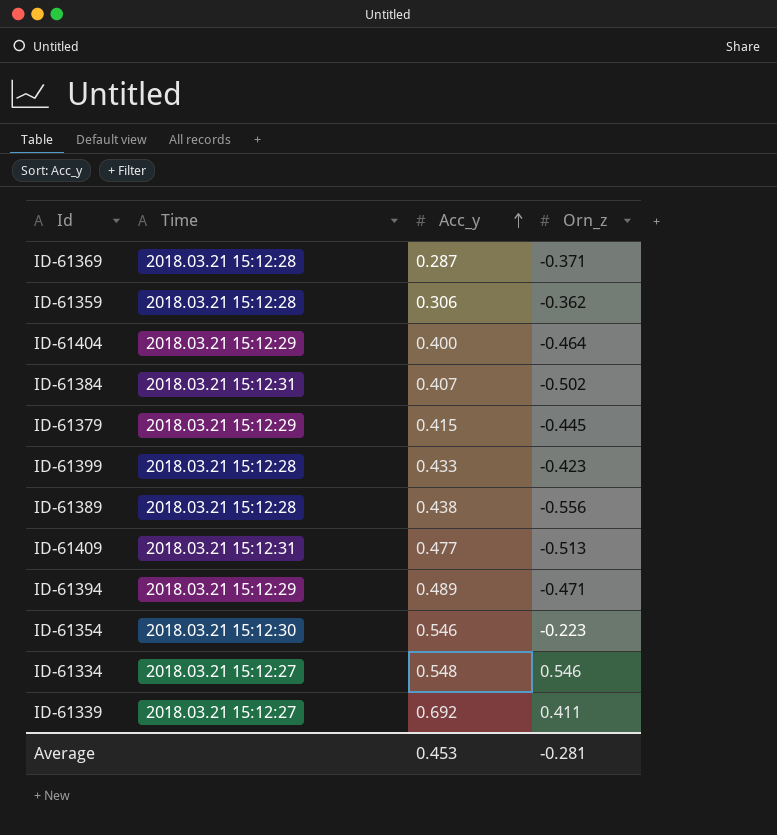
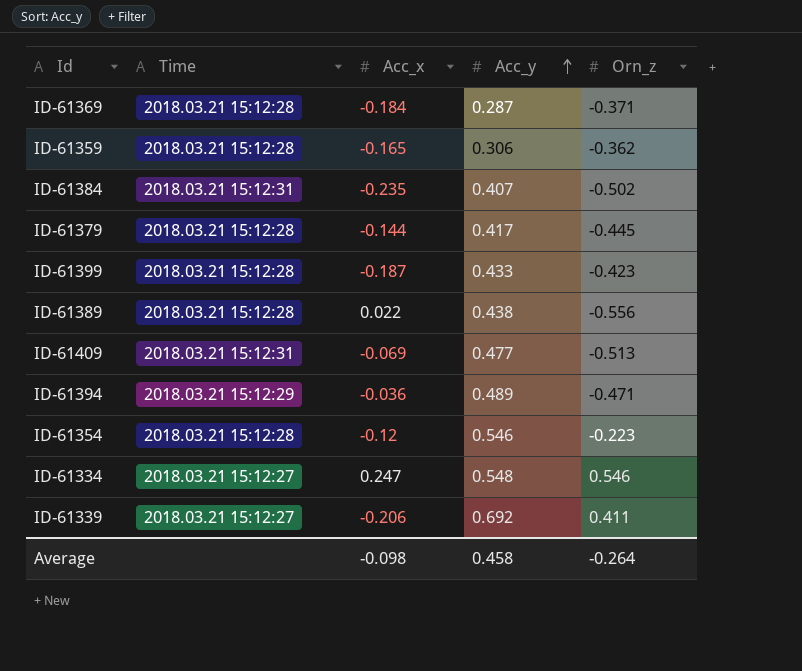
column Acc_x | position: none -> 3
row ID-61404: 2018.03.21 15:12:29 | 0.400 | -0.464 -> none
ID-61379 | Time: 2018.03.21 15:12:29 -> 2018.03.21 15:12:28
ID-61379 | Acc_y: 0.415 -> 0.417
ID-61354 | Time: 2018.03.21 15:12:30 -> 2018.03.21 15:12:28
Average | Acc_y: 0.453 -> 0.458
Average | Orn_z: -0.281 -> -0.264

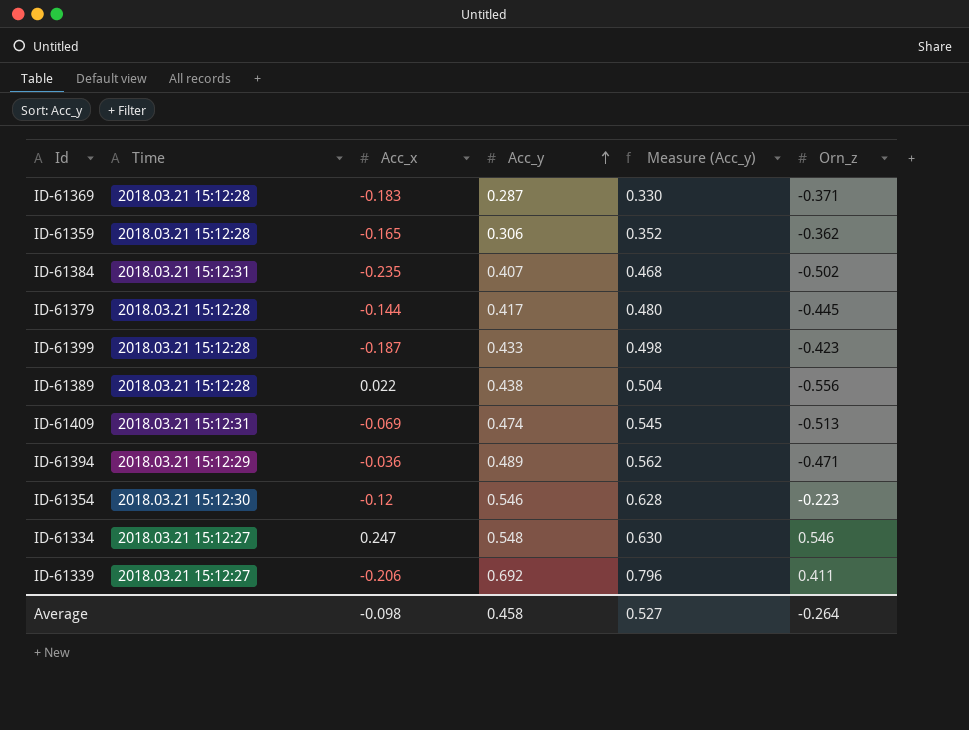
column Measure (Acc_y) | formula: none -> [Acc_y] * 1.15
ID-61369 | Acc_x: -0.184 -> -0.183
ID-61409 | Acc_y: 0.477 -> 0.474
ID-61354 | Time: 2018.03.21 15:12:28 -> 2018.03.21 15:12:30

